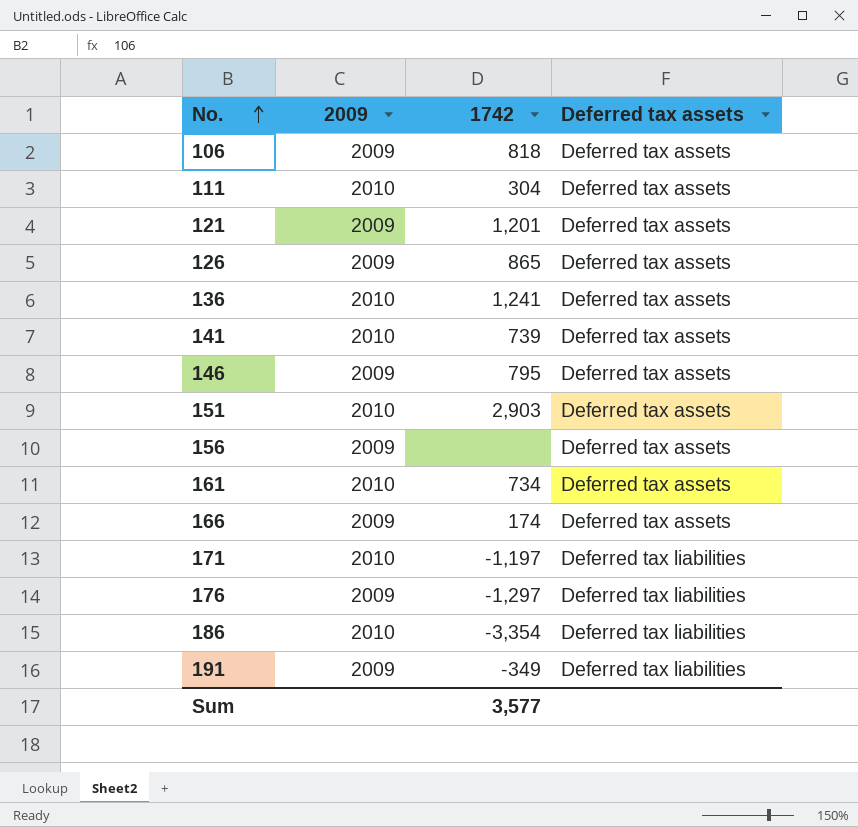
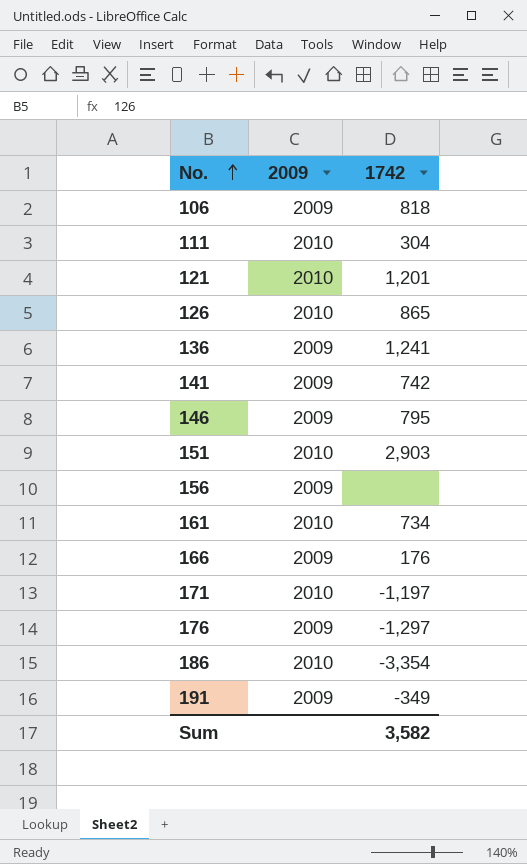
column Deferred tax assets | position: 4 -> none
121 | 2009: 2009 -> 2010
126 | 2009: 2009 -> 2010
136 | 2009: 2010 -> 2009
141 | 2009: 2010 -> 2009
141 | 1742: 739 -> 742
166 | 1742: 174 -> 176
Sum | 1742: 3,577 -> 3,582

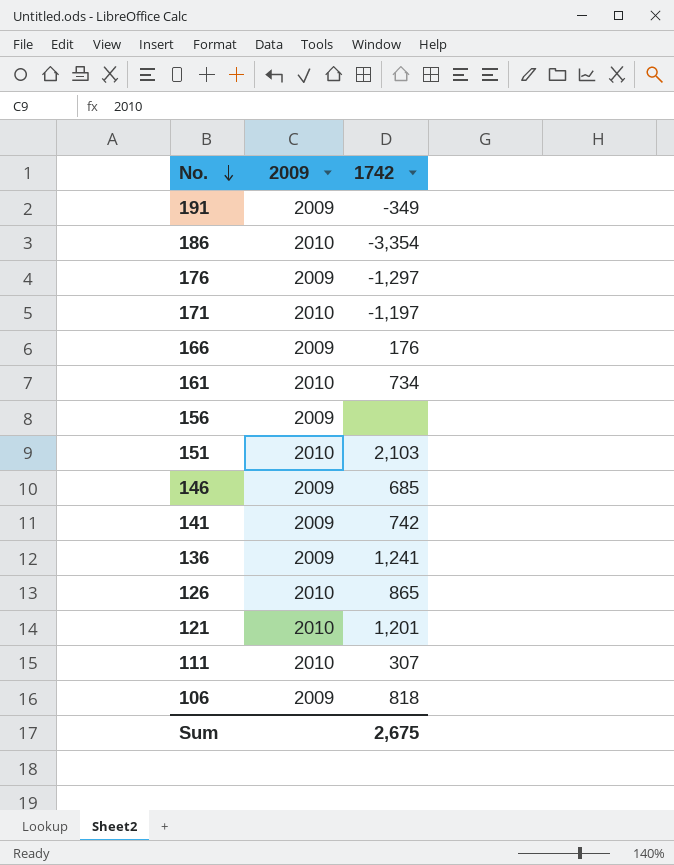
row order: No. ascending -> No. descending
151 | 1742: 2,903 -> 2,103
146 | 1742: 795 -> 685
111 | 1742: 304 -> 307
Sum | 1742: 3,582 -> 2,675

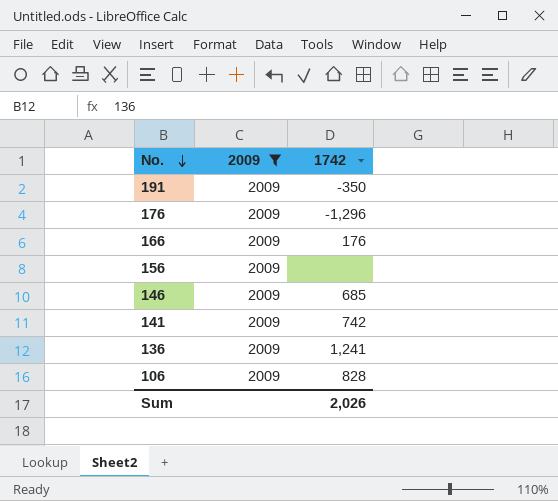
filter: none -> 2009 = 2009
191 | 1742: -349 -> -350
176 | 1742: -1,297 -> -1,296
106 | 1742: 818 -> 828
Sum | 1742: 2,675 -> 2,026

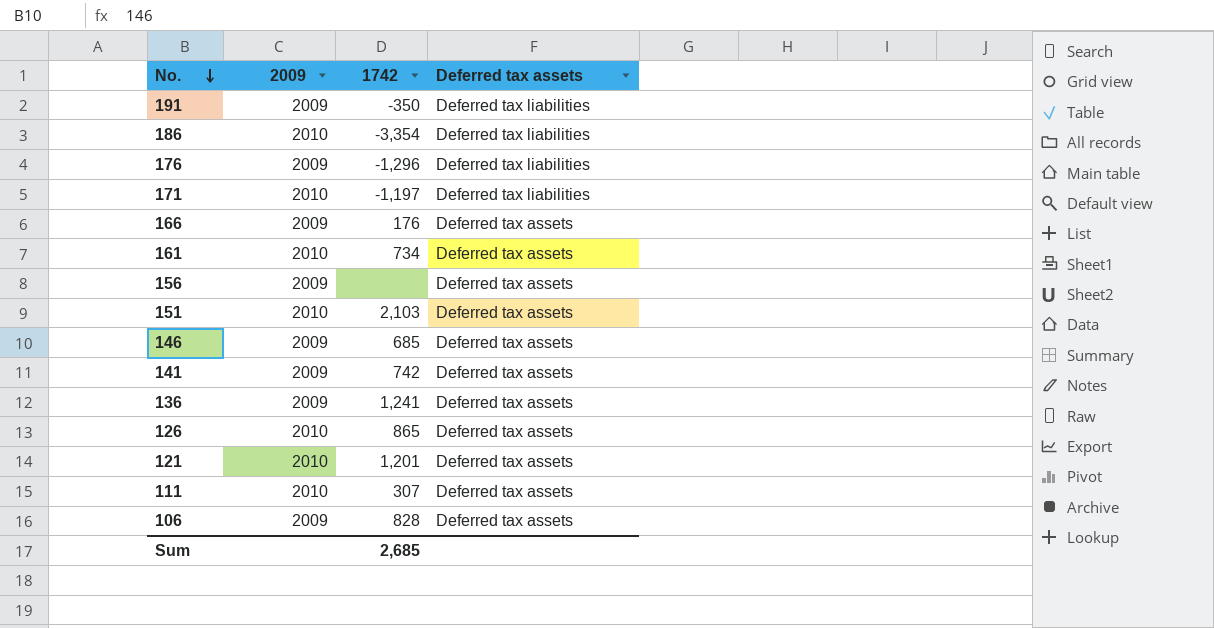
filter: 2009 = 2009 -> none
column Deferred tax assets | position: none -> 4
Sum | 1742: 2,026 -> 2,685

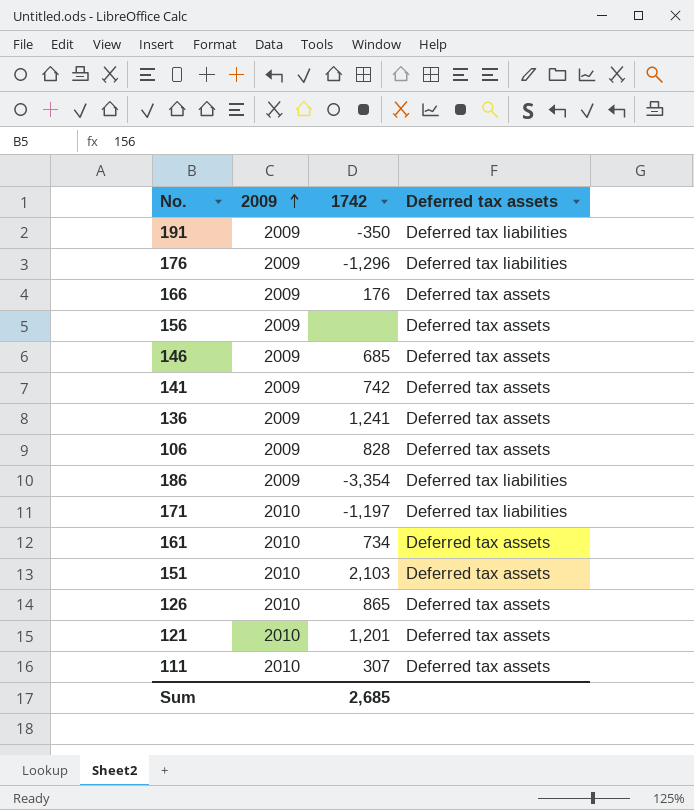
row order: No. descending -> 2009 ascending
186 | 2009: 2010 -> 2009

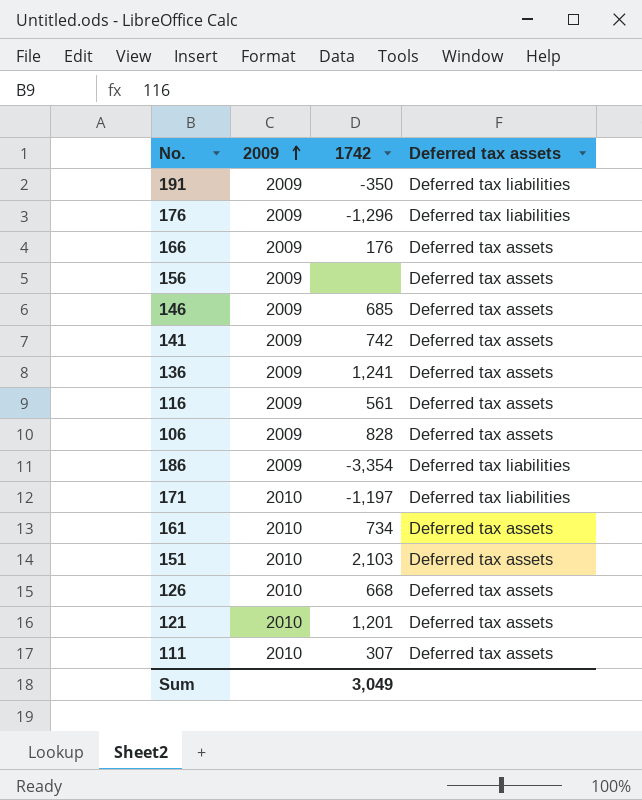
row 116: none -> 2009 | 561 | Deferred tax assets
126 | 1742: 865 -> 668
Sum | 1742: 2,685 -> 3,049

